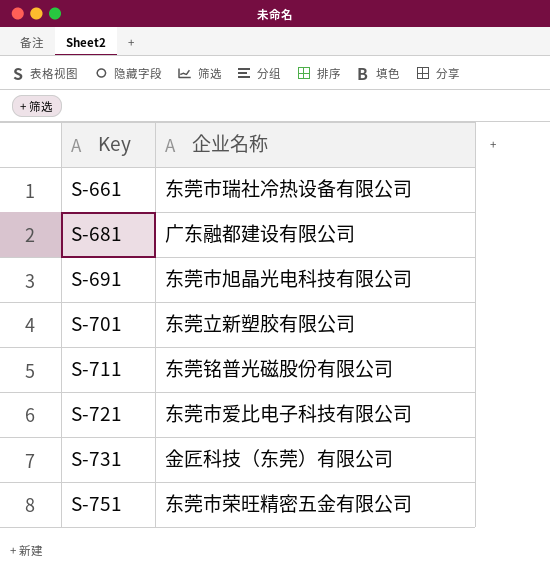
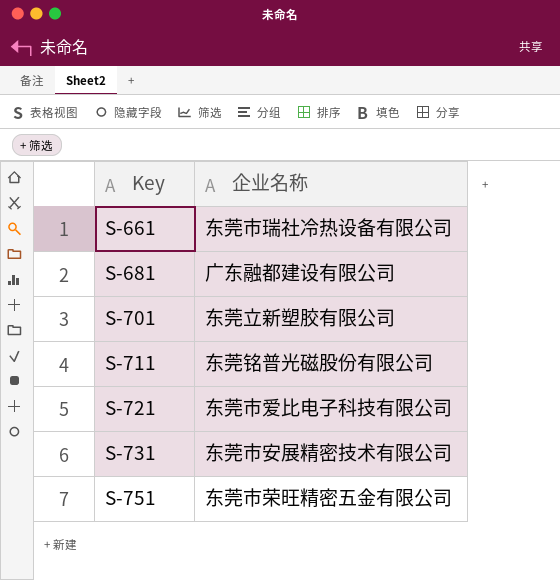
row S-691: 东莞市旭晶光电科技有限公司 -> none
S-731 | 企业名称: 金匠科技（东莞）有限公司 -> 东莞市安展精密技术有限公司

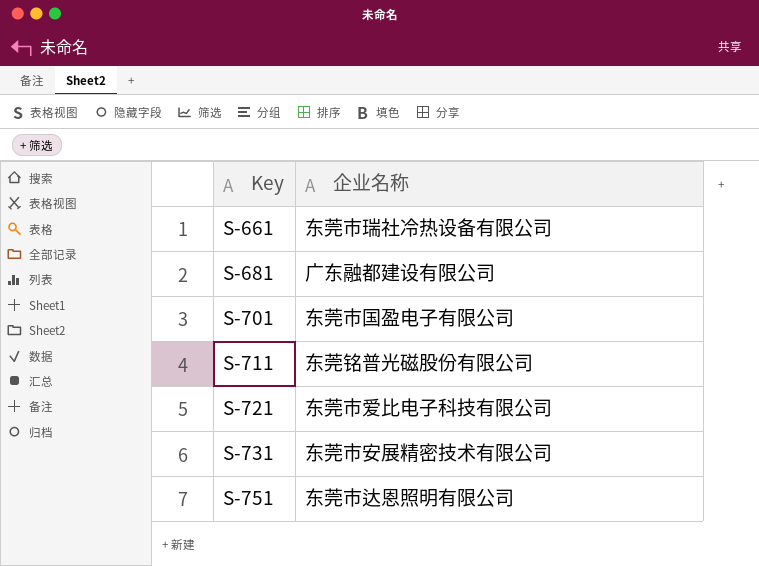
S-701 | 企业名称: 东莞立新塑胶有限公司 -> 东莞市国盈电子有限公司
S-751 | 企业名称: 东莞市荣旺精密五金有限公司 -> 东莞市达恩照明有限公司

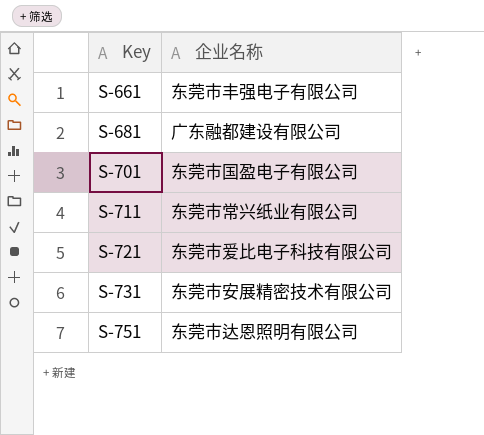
S-661 | 企业名称: 东莞市瑞社冷热设备有限公司 -> 东莞市丰强电子有限公司
S-711 | 企业名称: 东莞铭普光磁股份有限公司 -> 东莞市常兴纸业有限公司

